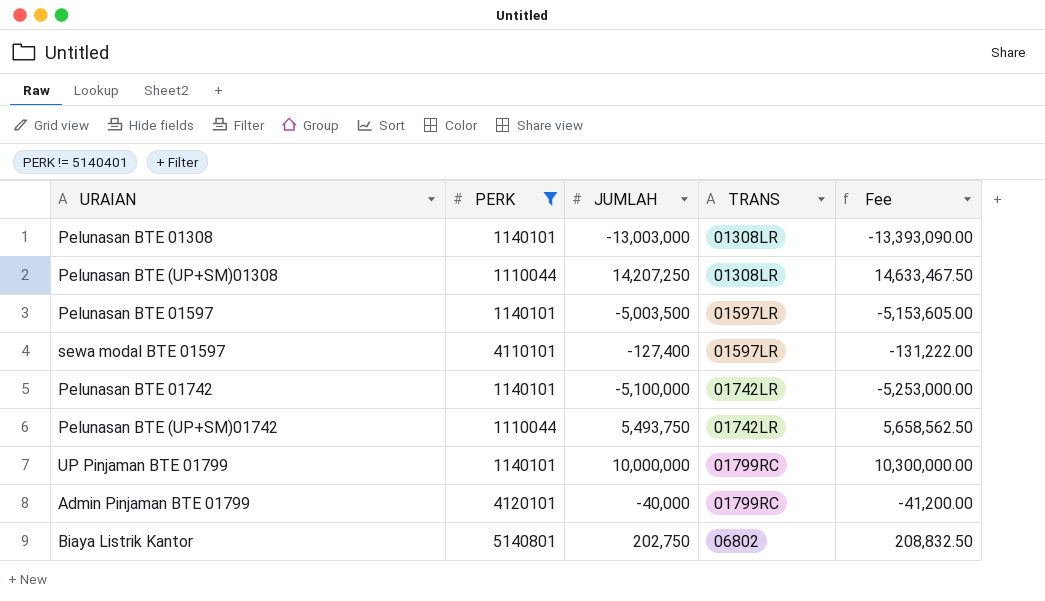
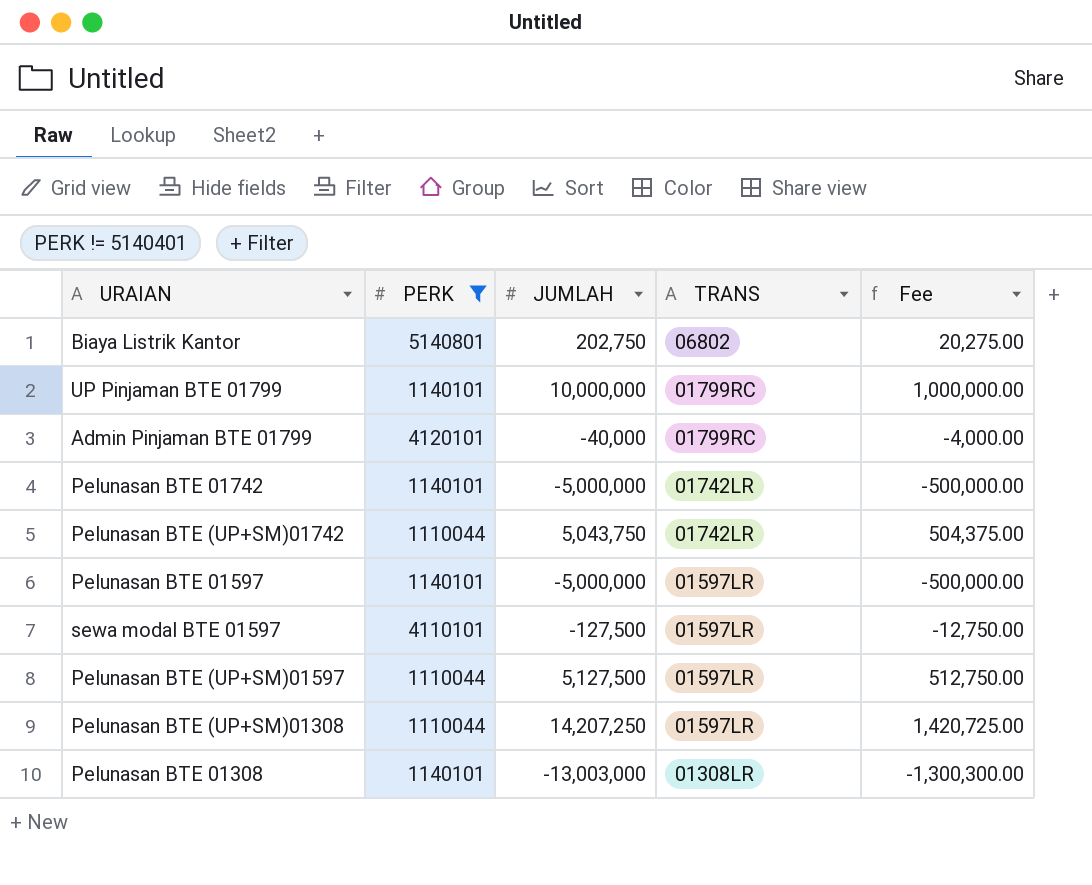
row order: TRANS ascending -> TRANS descending
column Fee | formula: [JUMLAH] * 1.03 -> [JUMLAH] * 0.1
Pelunasan BTE 01742 | JUMLAH: -5,100,000 -> -5,000,000
Pelunasan BTE (UP+SM)01742 | JUMLAH: 5,493,750 -> 5,043,750
Pelunasan BTE 01597 | JUMLAH: -5,003,500 -> -5,000,000
sewa modal BTE 01597 | JUMLAH: -127,400 -> -127,500
row Pelunasan BTE (UP+SM)01597: none -> 1110044 | 5,127,500 | 01597LR | 512,750.00
Pelunasan BTE (UP+SM)01308 | TRANS: 01308LR -> 01597LR

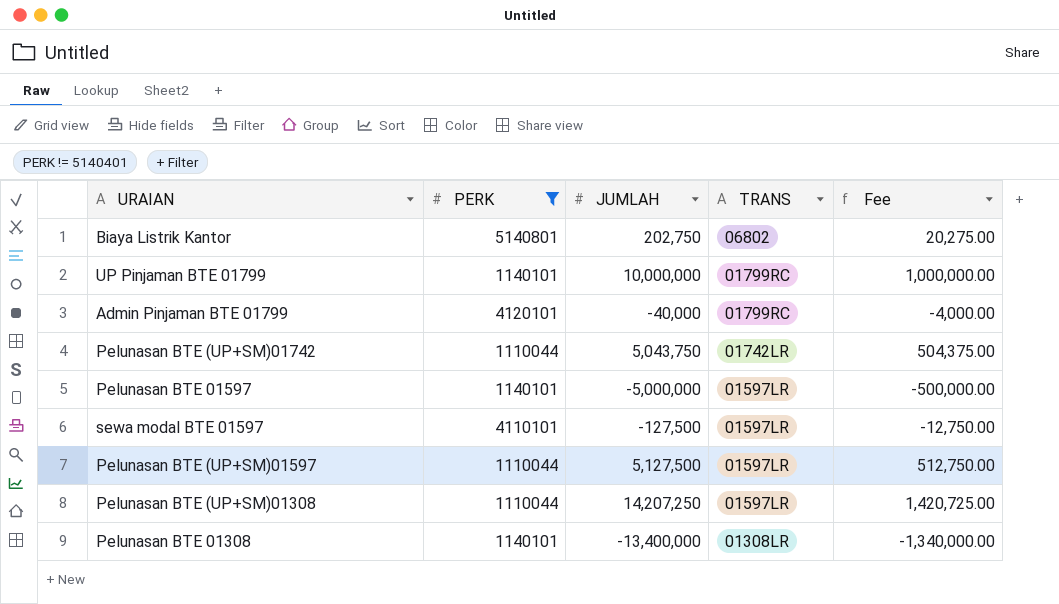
row Pelunasan BTE 01742: 1140101 | -5,000,000 | 01742LR | -500,000.00 -> none
Pelunasan BTE 01308 | JUMLAH: -13,003,000 -> -13,400,000
Pelunasan BTE 01308 | Fee: -1,300,300.00 -> -1,340,000.00

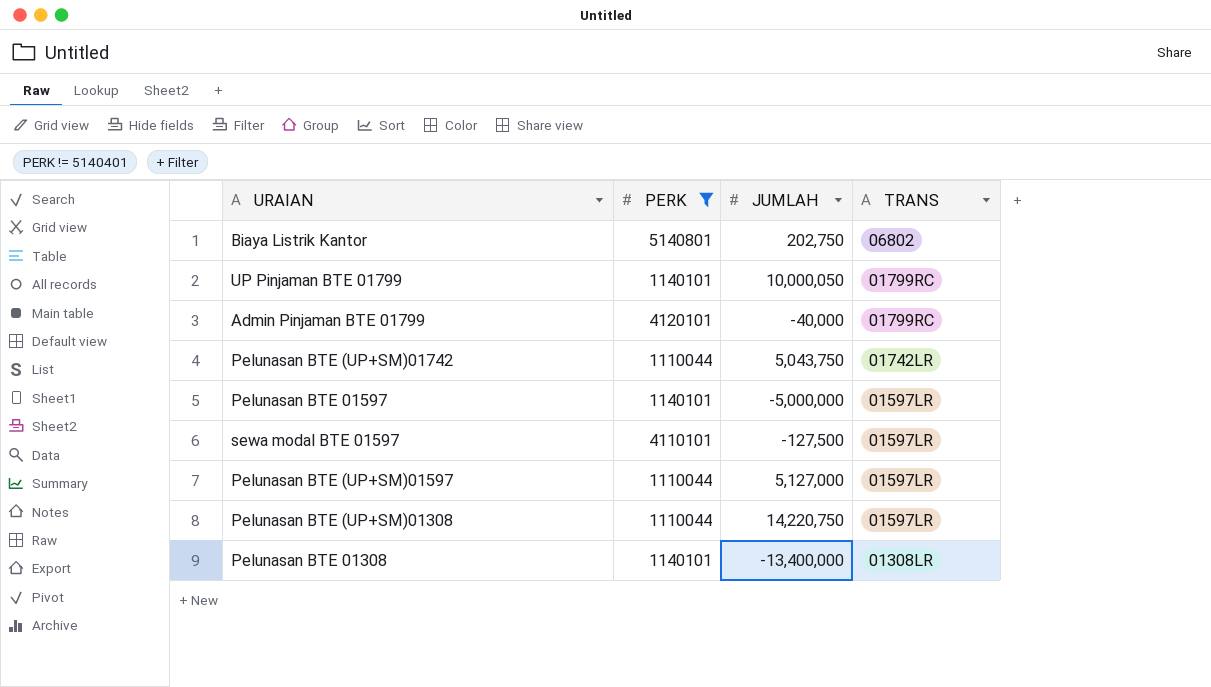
column Fee | formula: [JUMLAH] * 0.1 -> none
UP Pinjaman BTE 01799 | JUMLAH: 10,000,000 -> 10,000,050
Pelunasan BTE (UP+SM)01597 | JUMLAH: 5,127,500 -> 5,127,000
Pelunasan BTE (UP+SM)01308 | JUMLAH: 14,207,250 -> 14,220,750

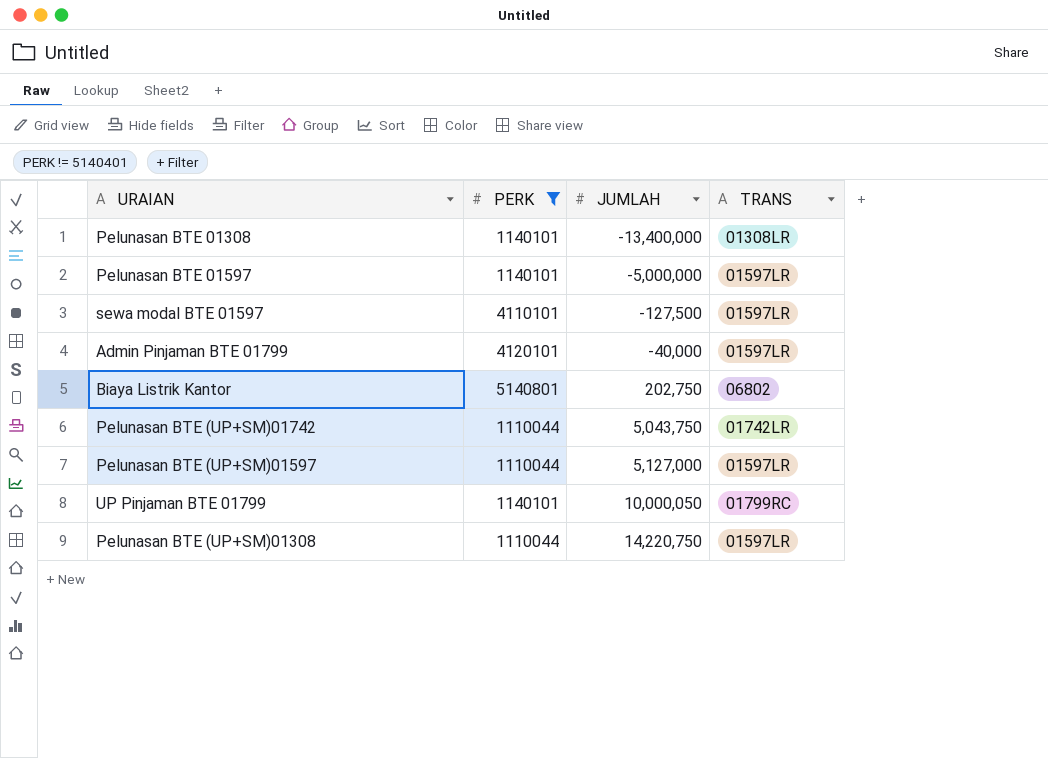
row order: TRANS descending -> JUMLAH ascending
Admin Pinjaman BTE 01799 | TRANS: 01799RC -> 01597LR

